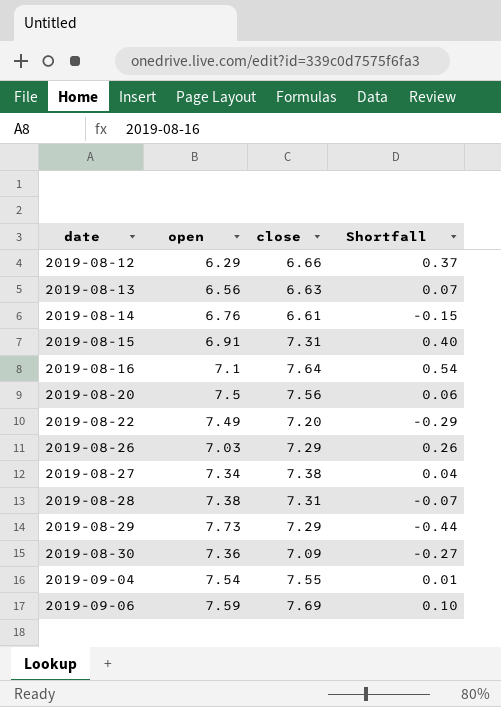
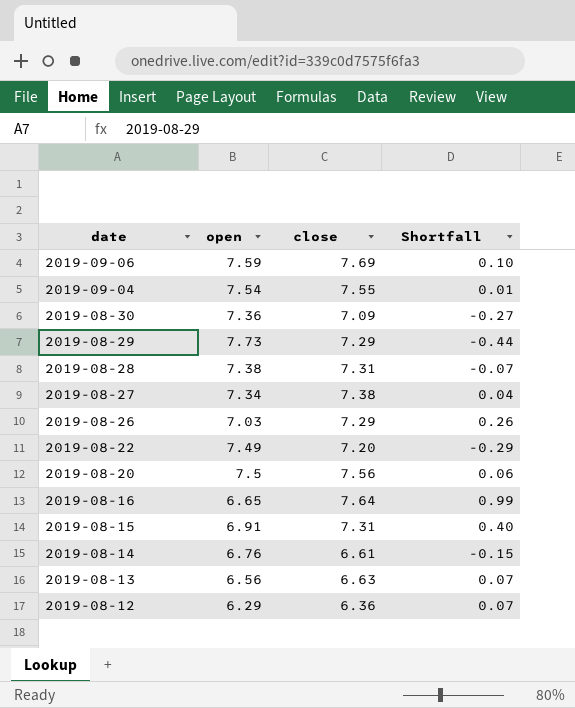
row order: date ascending -> date descending
2019-08-16 | open: 7.1 -> 6.65
2019-08-16 | Shortfall: 0.54 -> 0.99
2019-08-12 | close: 6.66 -> 6.36
2019-08-12 | Shortfall: 0.37 -> 0.07

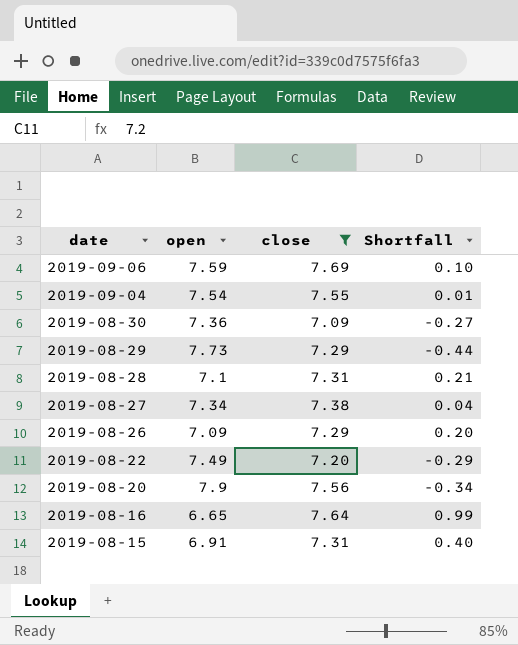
filter: none -> close >= 7.09
2019-08-28 | open: 7.38 -> 7.1
2019-08-28 | Shortfall: -0.07 -> 0.21
2019-08-26 | open: 7.03 -> 7.09
2019-08-26 | Shortfall: 0.26 -> 0.20
2019-08-20 | open: 7.5 -> 7.9
2019-08-20 | Shortfall: 0.06 -> -0.34

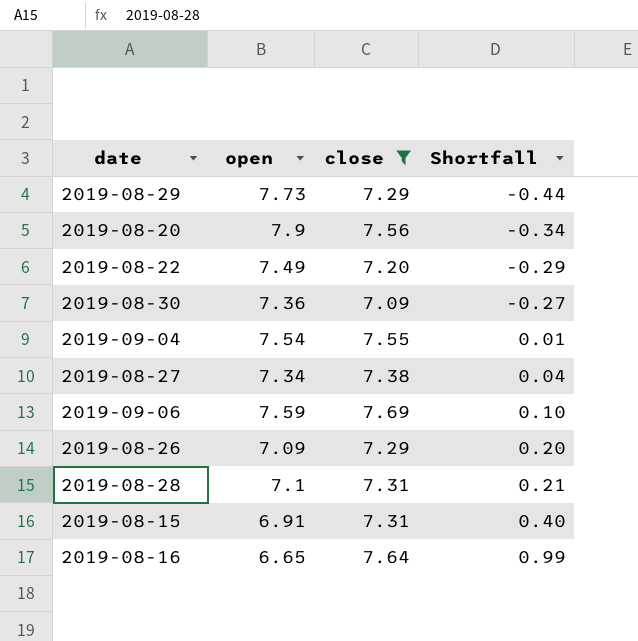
row order: date descending -> Shortfall ascending

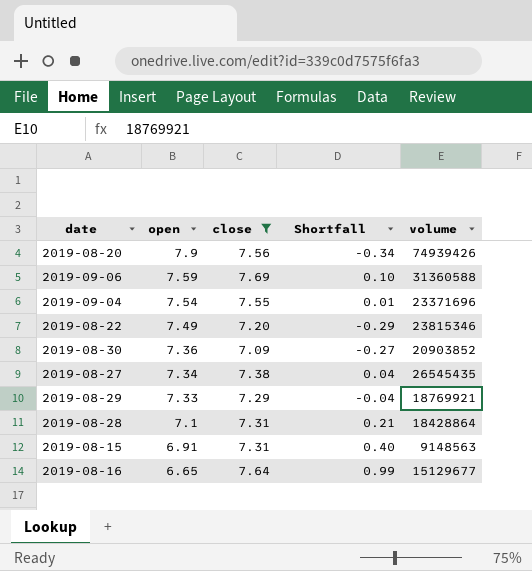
row order: Shortfall ascending -> open descending
column volume | position: none -> 5
row 2019-08-26: 7.09 | 7.29 | 0.20 -> none
2019-08-29 | open: 7.73 -> 7.33
2019-08-29 | Shortfall: -0.44 -> -0.04

